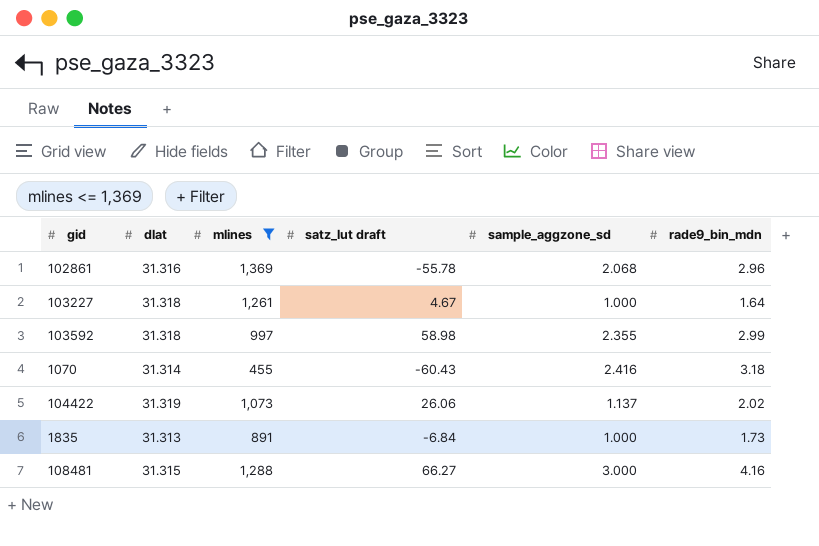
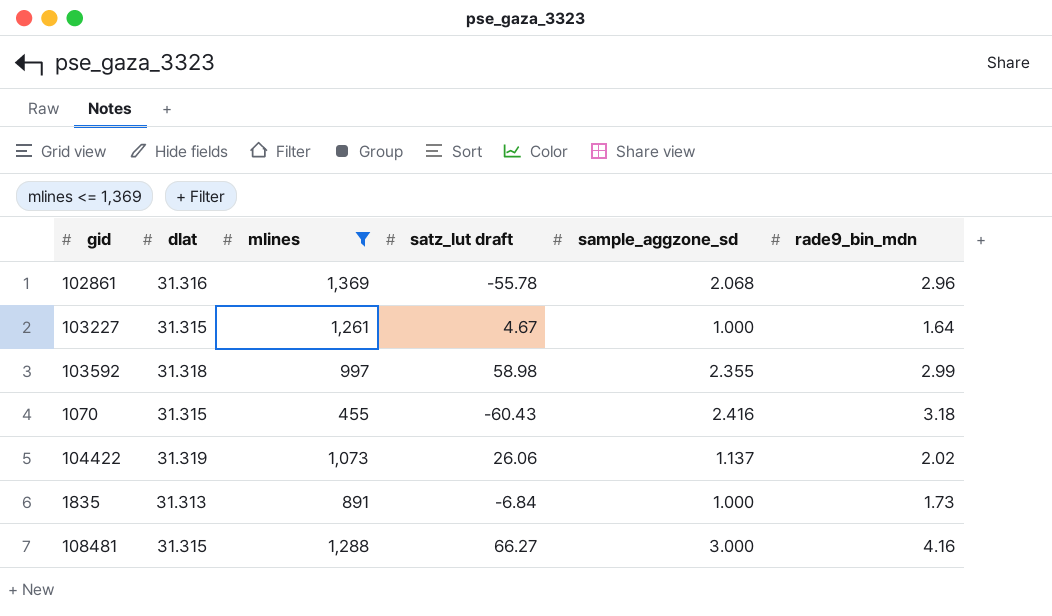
103227 | dlat: 31.318 -> 31.315
1070 | dlat: 31.314 -> 31.315

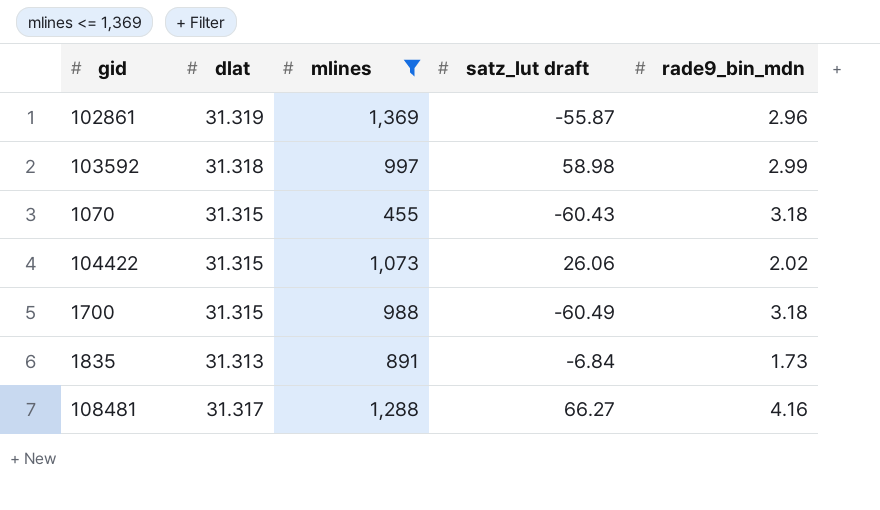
column sample_aggzone_sd | position: 5 -> none
row 103227: 31.315 | 1,261 | 4.67 | 1.000 | 1.64 -> none
102861 | dlat: 31.316 -> 31.319
102861 | satz_lut draft: -55.78 -> -55.87
104422 | dlat: 31.319 -> 31.315
row 1700: none -> 31.315 | 988 | -60.49 | 3.18
108481 | dlat: 31.315 -> 31.317

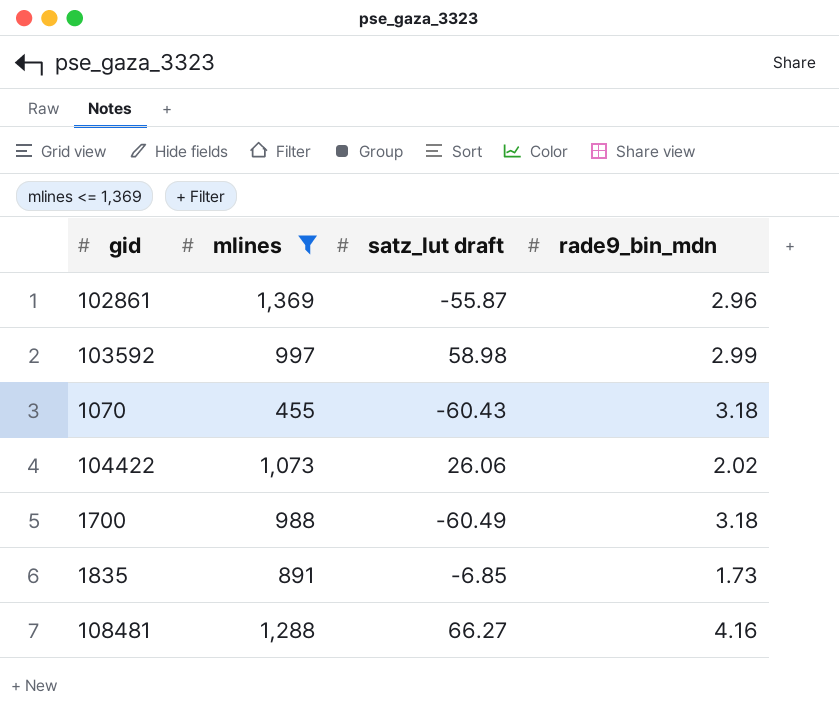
column dlat | position: 2 -> none
1835 | satz_lut draft: -6.84 -> -6.85

